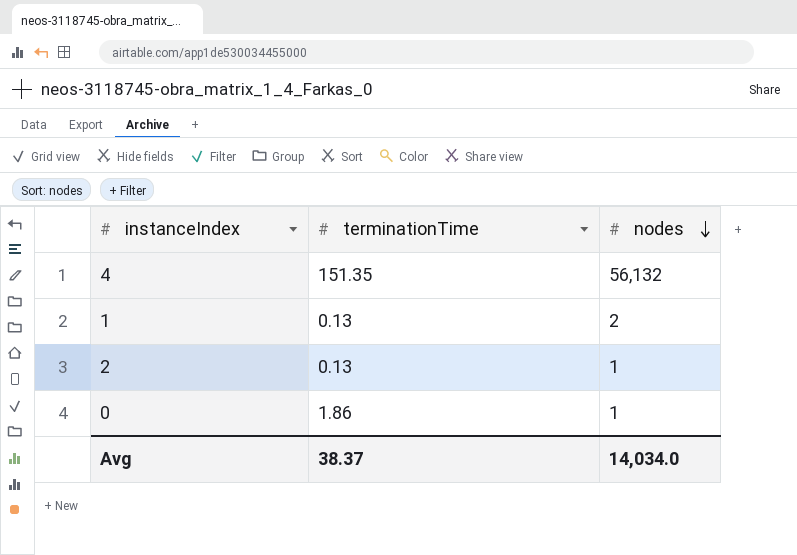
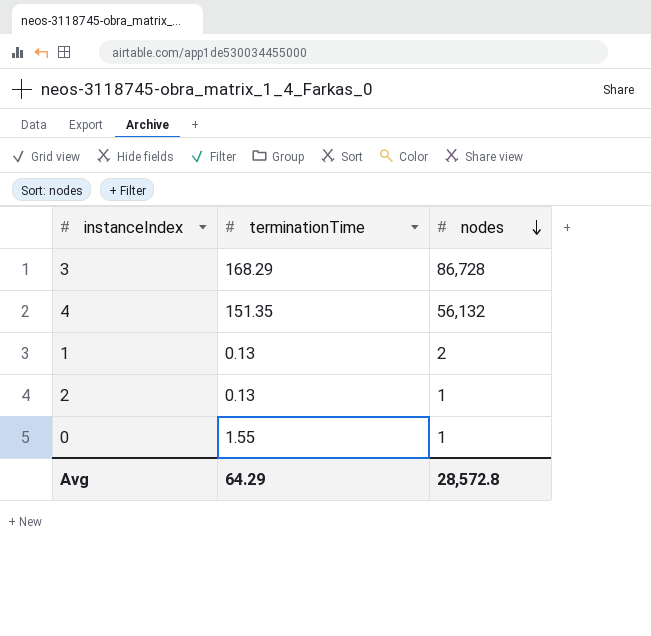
row 3: none -> 168.29 | 86,728
0 | terminationTime: 1.86 -> 1.55
Avg | terminationTime: 38.37 -> 64.29
Avg | nodes: 14,034.0 -> 28,572.8

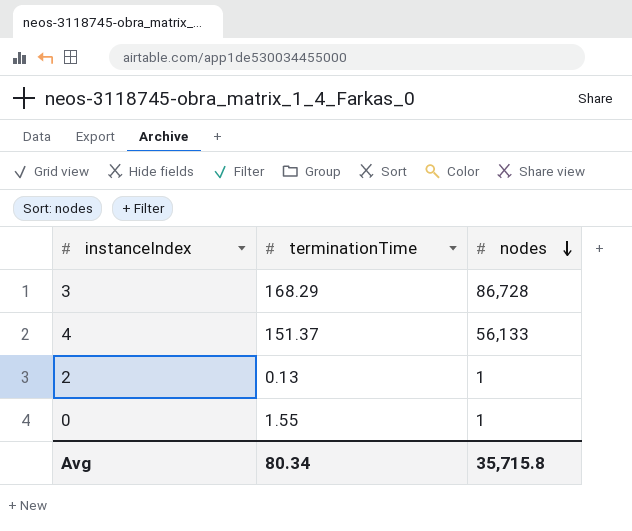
row 1: 0.13 | 2 -> none
4 | terminationTime: 151.35 -> 151.37
4 | nodes: 56,132 -> 56,133
Avg | terminationTime: 64.29 -> 80.34
Avg | nodes: 28,572.8 -> 35,715.8

